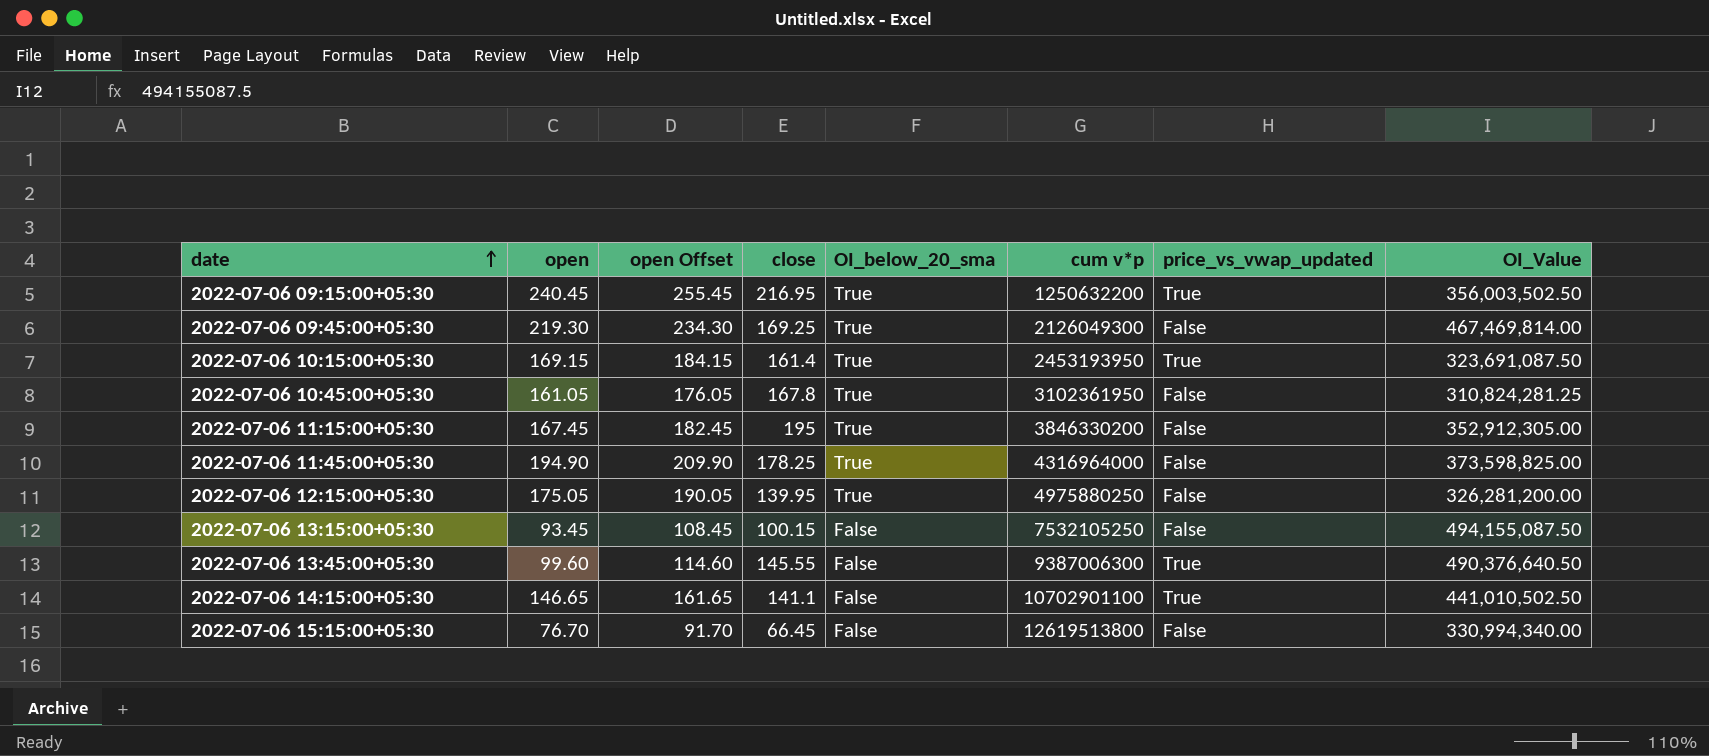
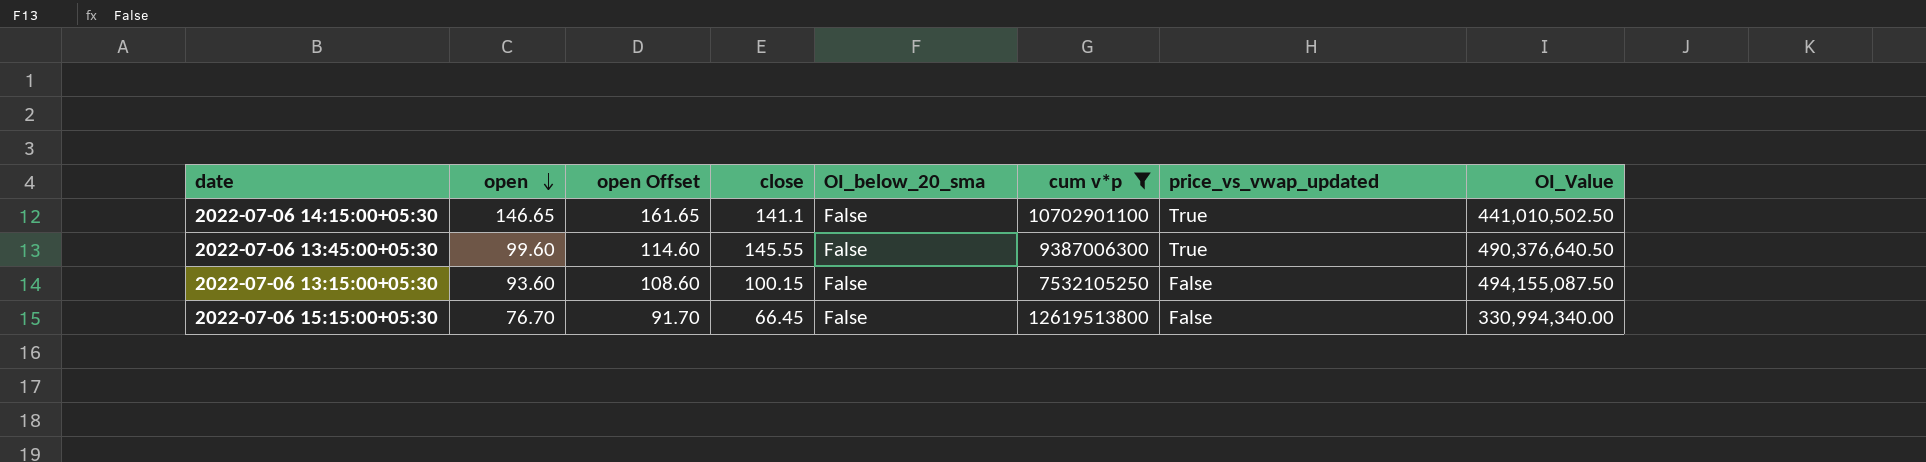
filter: none -> cum v*p >= 7532105250
row order: date ascending -> open descending
2022-07-06 13:15:00+05:30 | open: 93.45 -> 93.60
2022-07-06 13:15:00+05:30 | open Offset: 108.45 -> 108.60

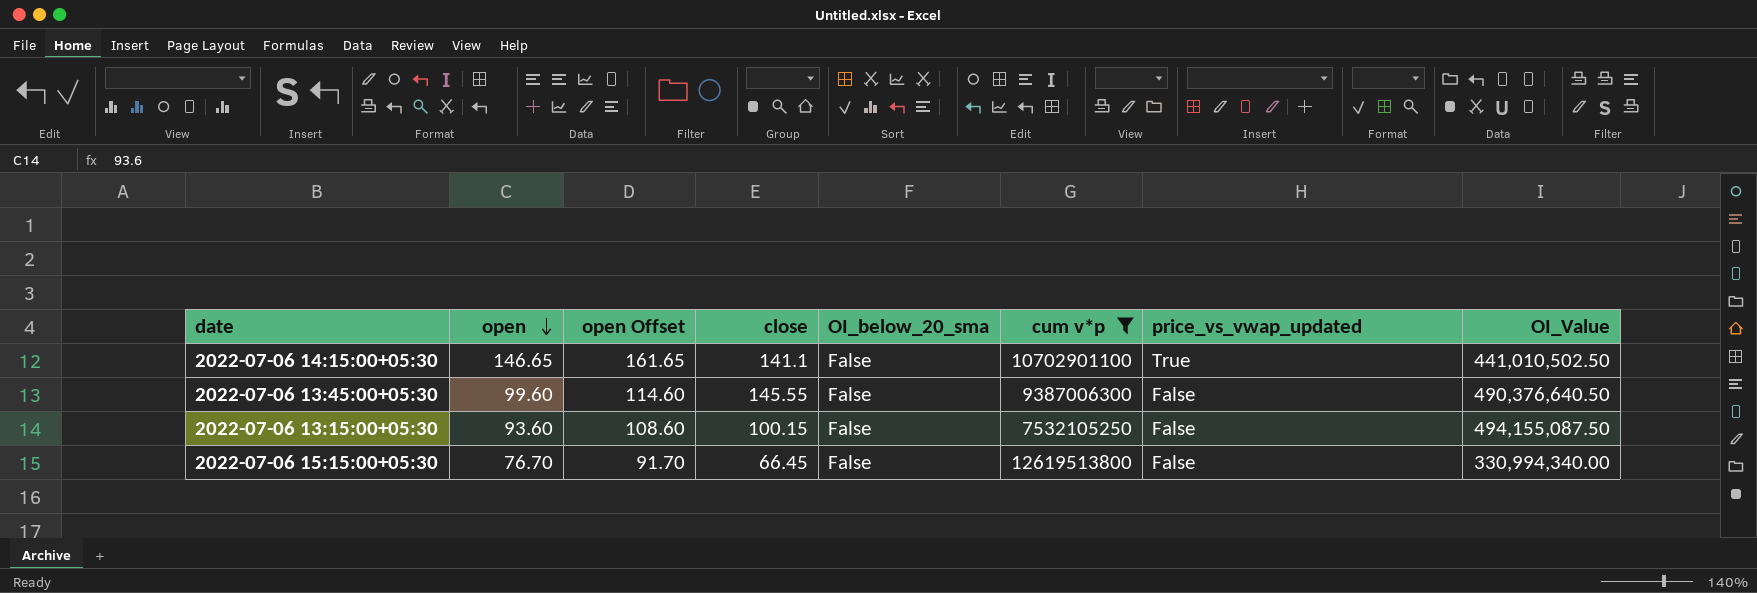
2022-07-06 13:45:00+05:30 | price_vs_vwap_updated: True -> False

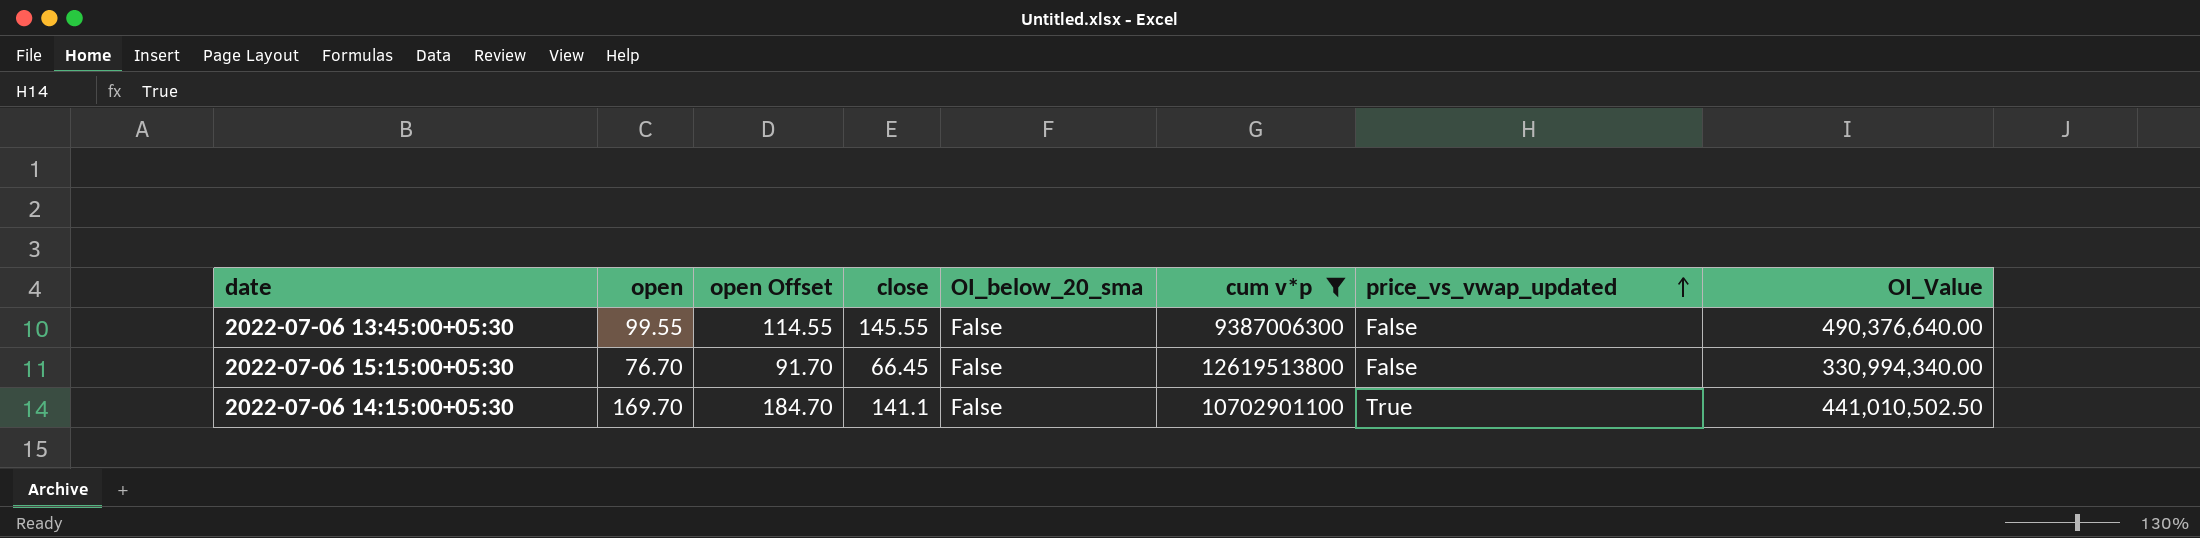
row order: open descending -> price_vs_vwap_updated ascending
row 2022-07-06 13:15:00+05:30: 93.60 | 108.60 | 100.15 | False | 7532105250 | False | 494,155,087.50 -> none
2022-07-06 13:45:00+05:30 | open: 99.60 -> 99.55
2022-07-06 13:45:00+05:30 | open Offset: 114.60 -> 114.55
2022-07-06 13:45:00+05:30 | OI_Value: 490,376,640.50 -> 490,376,640.00
2022-07-06 14:15:00+05:30 | open: 146.65 -> 169.70
2022-07-06 14:15:00+05:30 | open Offset: 161.65 -> 184.70

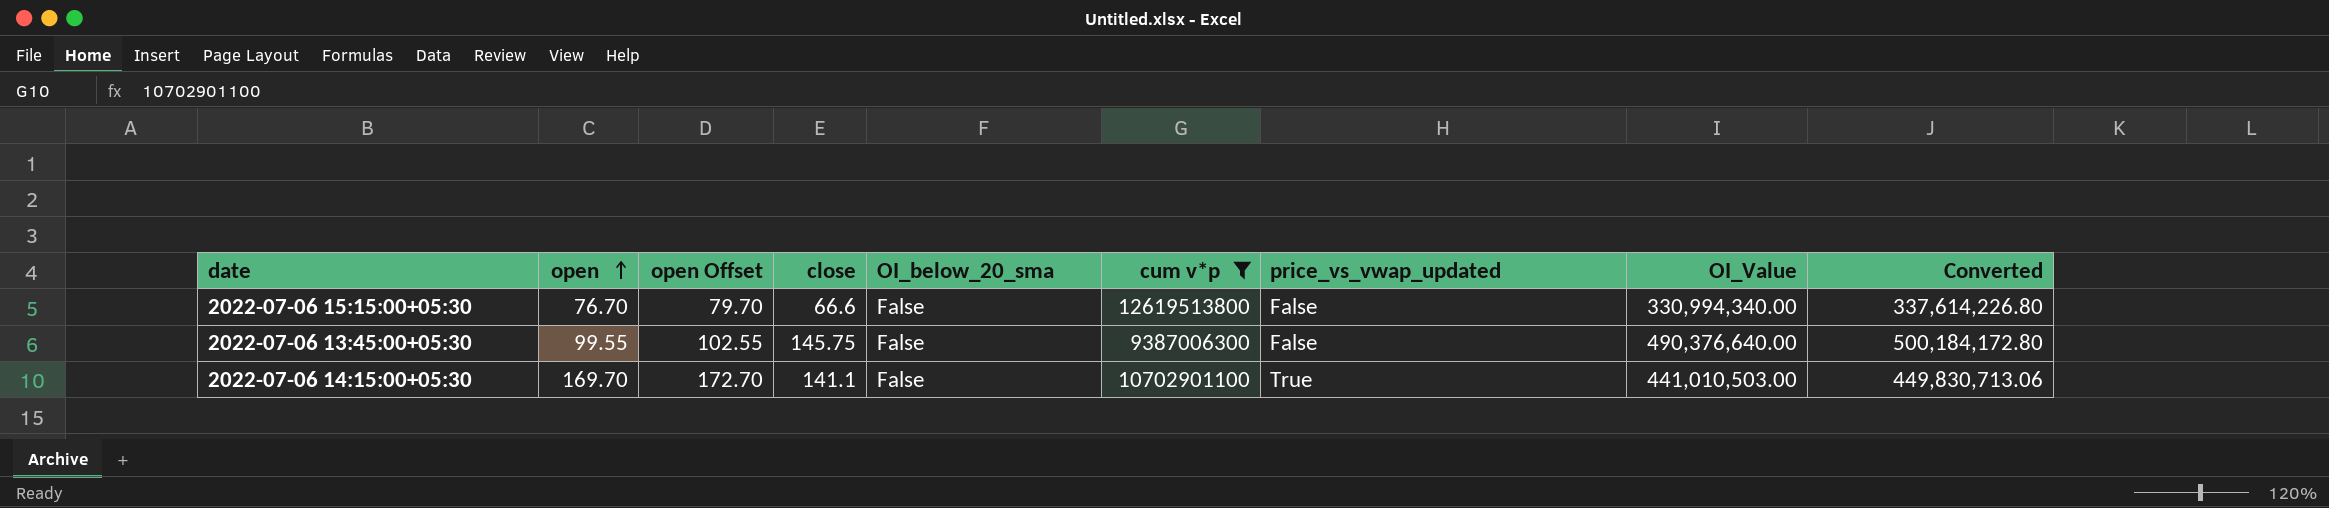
row order: price_vs_vwap_updated ascending -> open ascending
column open Offset | formula: [open] + 15 -> [open] + 3
column Converted | formula: none -> [OI_Value] * 1.02
2022-07-06 15:15:00+05:30 | close: 66.45 -> 66.6
2022-07-06 13:45:00+05:30 | close: 145.55 -> 145.75
2022-07-06 14:15:00+05:30 | OI_Value: 441,010,502.50 -> 441,010,503.00

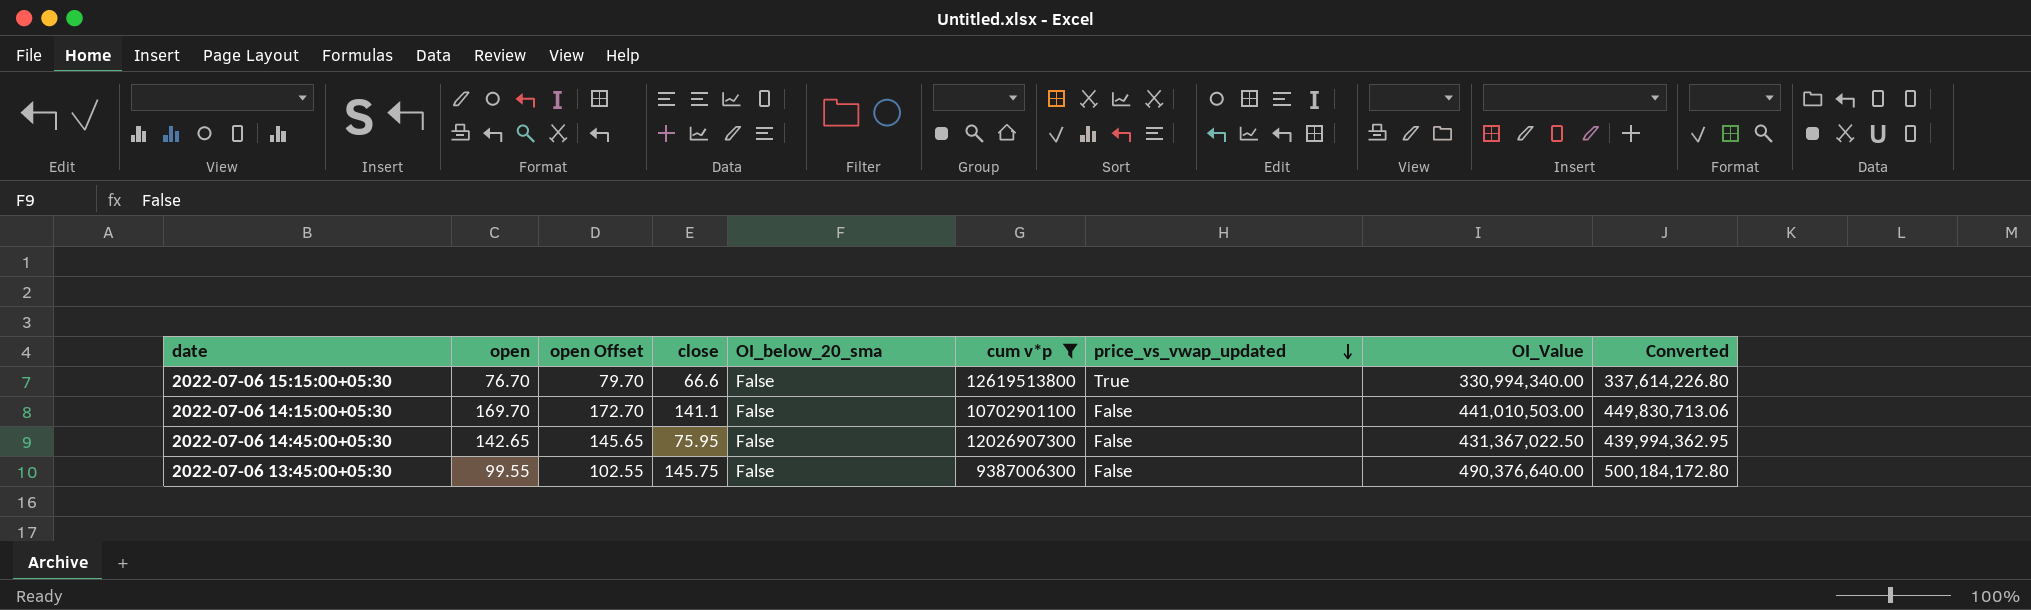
row order: open ascending -> price_vs_vwap_updated descending
2022-07-06 15:15:00+05:30 | price_vs_vwap_updated: False -> True
2022-07-06 14:15:00+05:30 | price_vs_vwap_updated: True -> False
row 2022-07-06 14:45:00+05:30: none -> 142.65 | 145.65 | 75.95 | False | 12026907300 | False | 431,367,022.50 | 439,994,362.95

